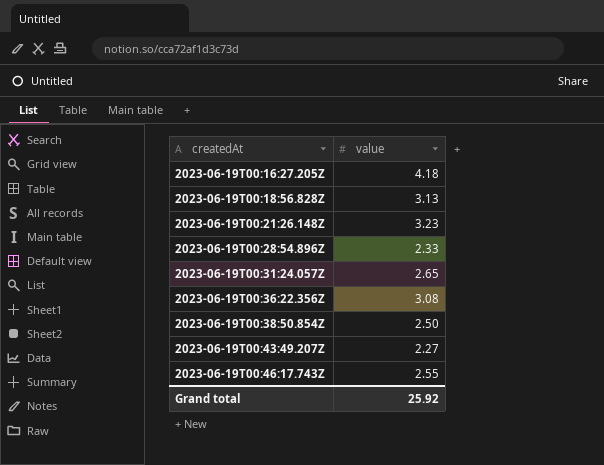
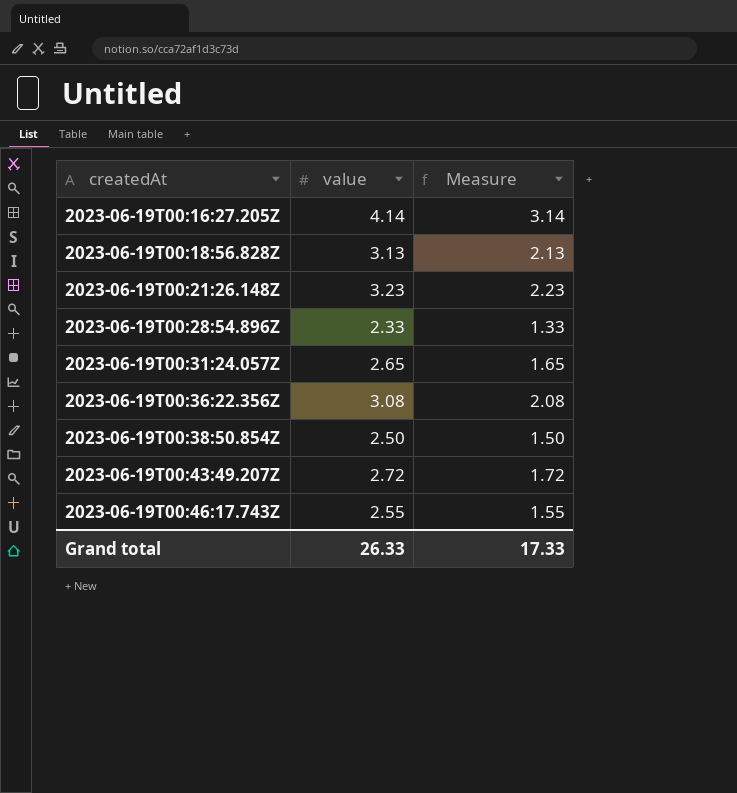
column Measure | formula: none -> [value] - 1
2023-06-19T00:16:27.205Z | value: 4.18 -> 4.14
2023-06-19T00:43:49.207Z | value: 2.27 -> 2.72
Grand total | value: 25.92 -> 26.33

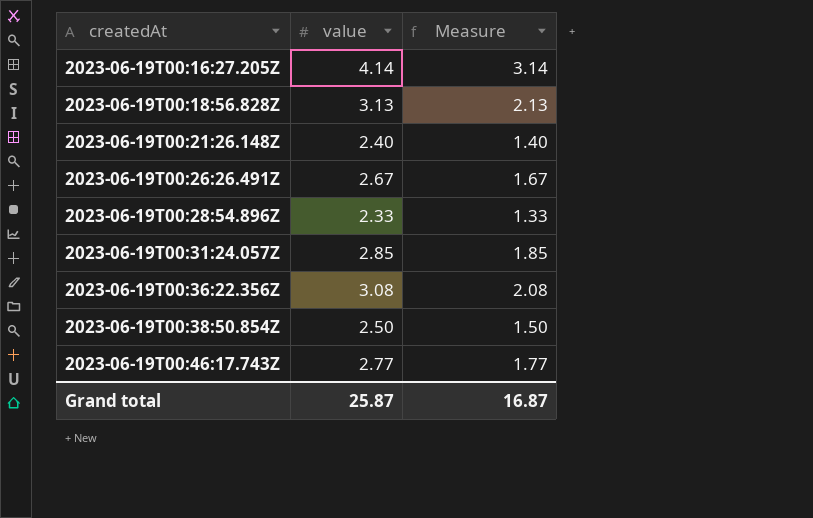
row 2023-06-19T00:43:49.207Z: 2.72 | 1.72 -> none
2023-06-19T00:21:26.148Z | value: 3.23 -> 2.40
2023-06-19T00:21:26.148Z | Measure: 2.23 -> 1.40
row 2023-06-19T00:26:26.491Z: none -> 2.67 | 1.67
2023-06-19T00:31:24.057Z | value: 2.65 -> 2.85
2023-06-19T00:31:24.057Z | Measure: 1.65 -> 1.85
2023-06-19T00:46:17.743Z | value: 2.55 -> 2.77
2023-06-19T00:46:17.743Z | Measure: 1.55 -> 1.77
Grand total | value: 26.33 -> 25.87
Grand total | Measure: 17.33 -> 16.87

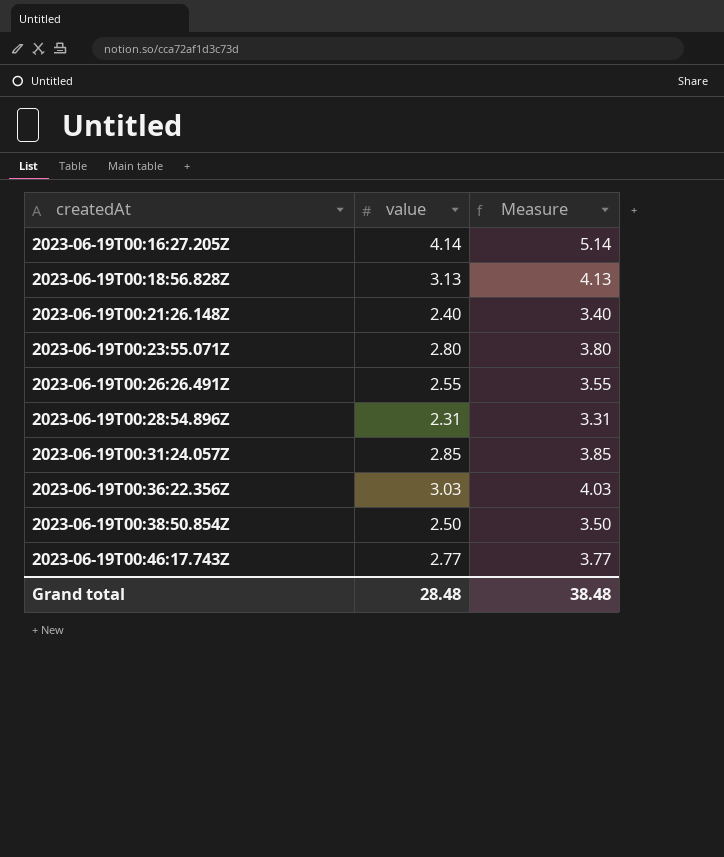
column Measure | formula: [value] - 1 -> [value] + 1
row 2023-06-19T00:23:55.071Z: none -> 2.80 | 3.80
2023-06-19T00:26:26.491Z | value: 2.67 -> 2.55
2023-06-19T00:28:54.896Z | value: 2.33 -> 2.31
2023-06-19T00:36:22.356Z | value: 3.08 -> 3.03
Grand total | value: 25.87 -> 28.48
Grand total | Measure: 16.87 -> 38.48

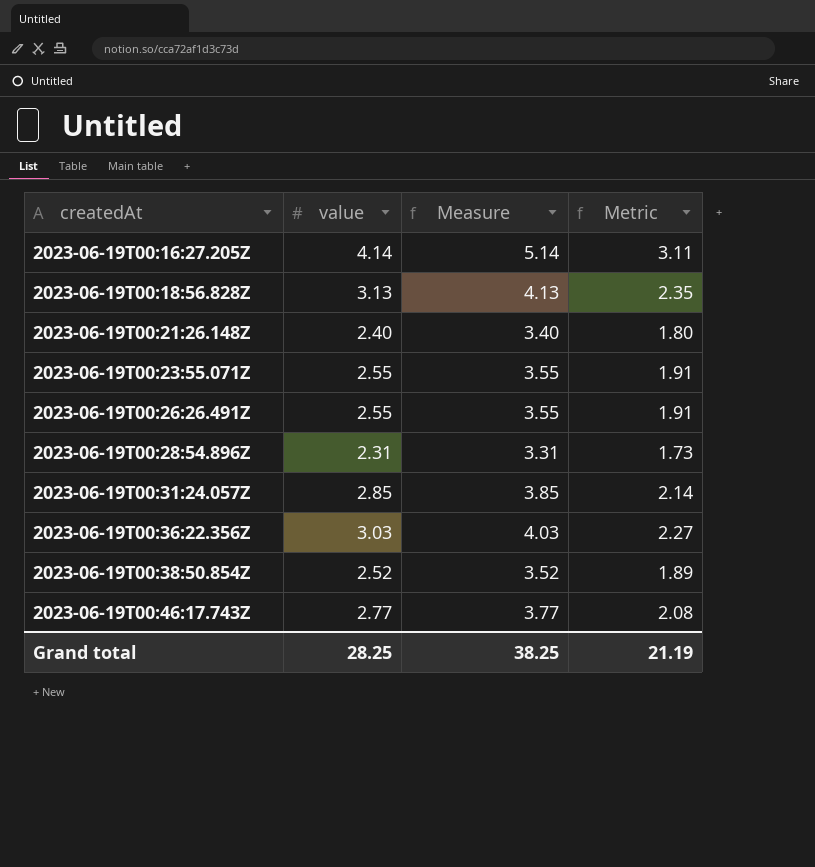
column Metric | formula: none -> [value] * 0.75
2023-06-19T00:23:55.071Z | value: 2.80 -> 2.55
2023-06-19T00:23:55.071Z | Measure: 3.80 -> 3.55
2023-06-19T00:38:50.854Z | value: 2.50 -> 2.52
2023-06-19T00:38:50.854Z | Measure: 3.50 -> 3.52
Grand total | value: 28.48 -> 28.25
Grand total | Measure: 38.48 -> 38.25

